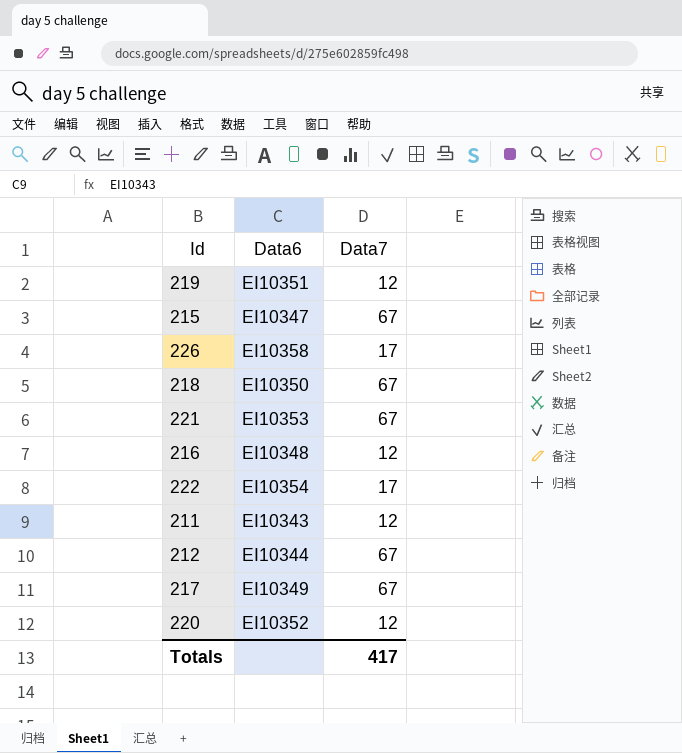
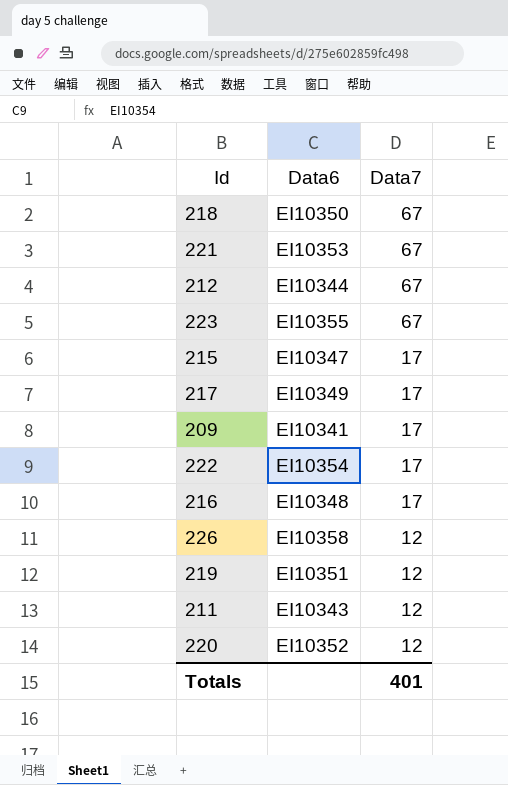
row order: none -> Data7 descending
row 223: none -> EI10355 | 67
215 | Data7: 67 -> 17
217 | Data7: 67 -> 17
row 209: none -> EI10341 | 17
216 | Data7: 12 -> 17
226 | Data7: 17 -> 12
Totals | Data7: 417 -> 401

